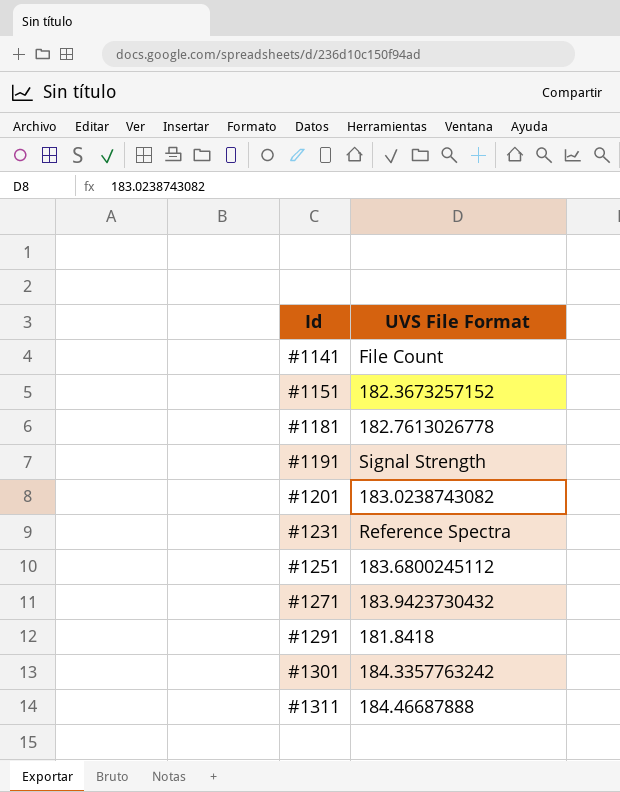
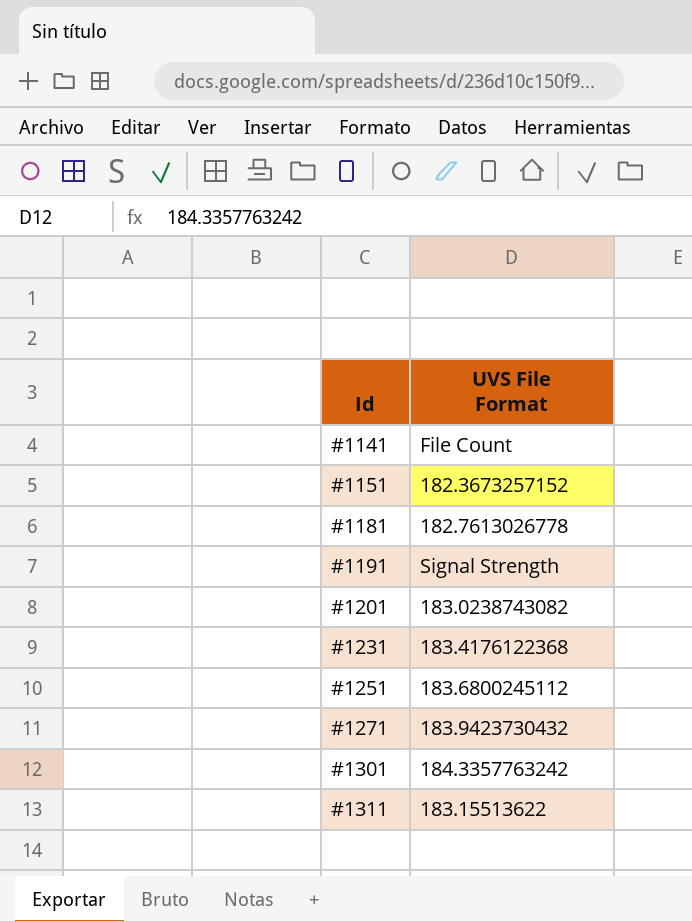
row #1291: 181.8418 -> none
#1231 | UVS File Format: Reference Spectra -> 183.4176122368
#1311 | UVS File Format: 184.46687888 -> 183.15513622

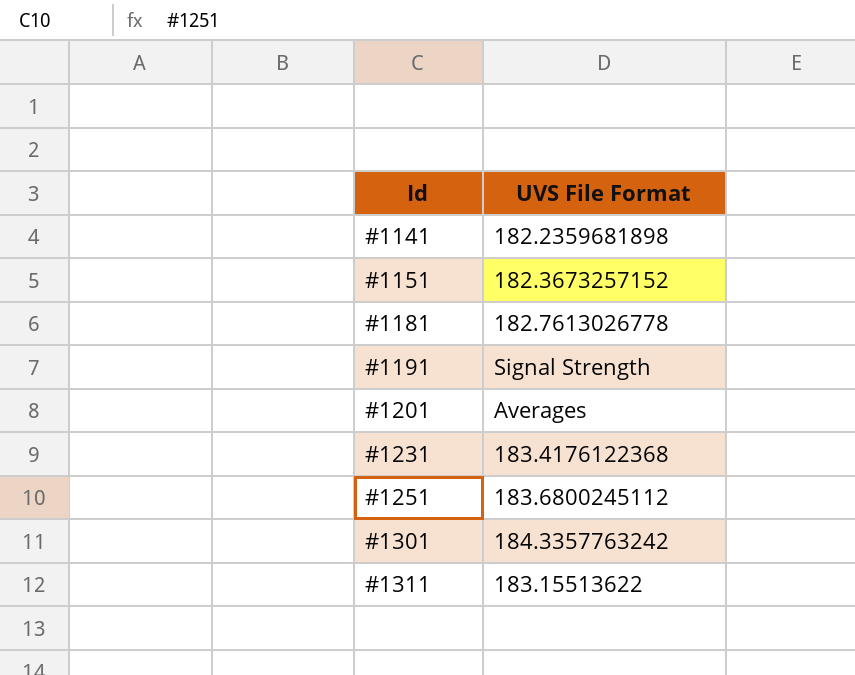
row #1271: 183.9423730432 -> none
#1141 | UVS File Format: File Count -> 182.2359681898
#1201 | UVS File Format: 183.0238743082 -> Averages

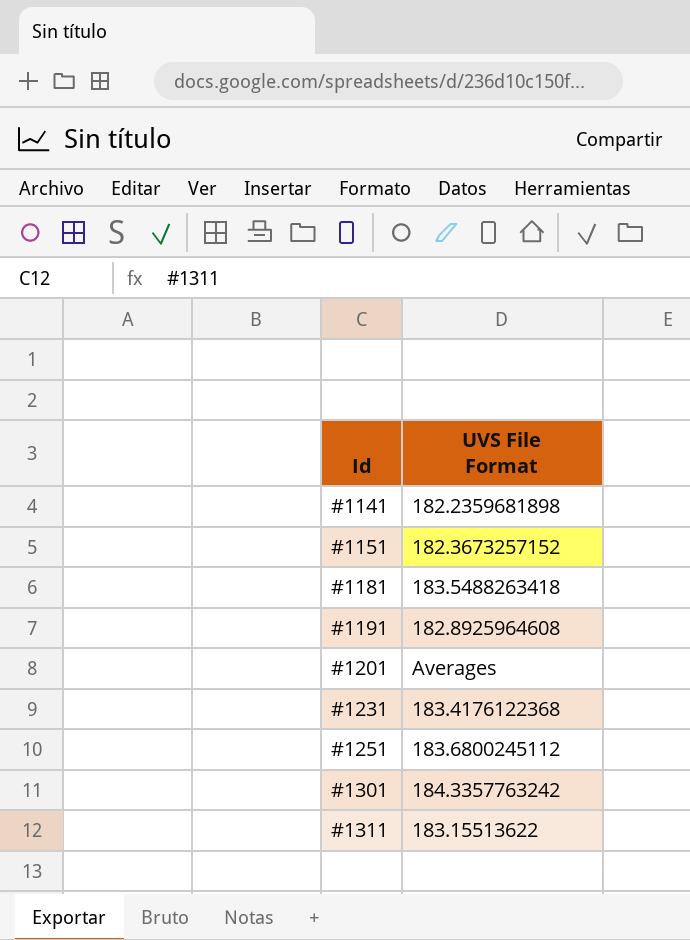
#1181 | UVS File Format: 182.7613026778 -> 183.5488263418
#1191 | UVS File Format: Signal Strength -> 182.8925964608

